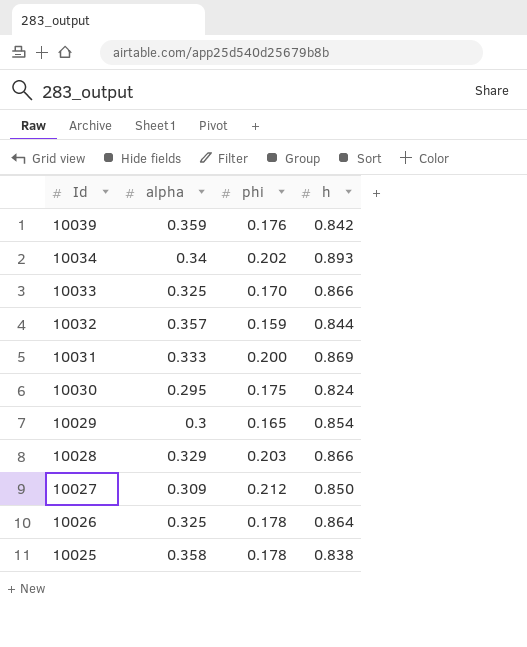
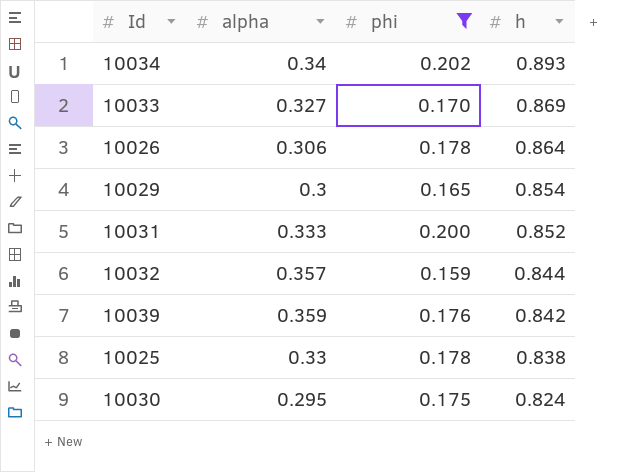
filter: none -> phi <= 0.202
row order: Id descending -> h descending
10033 | alpha: 0.325 -> 0.327
10033 | h: 0.866 -> 0.869
10026 | alpha: 0.325 -> 0.306
10031 | h: 0.869 -> 0.852
10025 | alpha: 0.358 -> 0.33

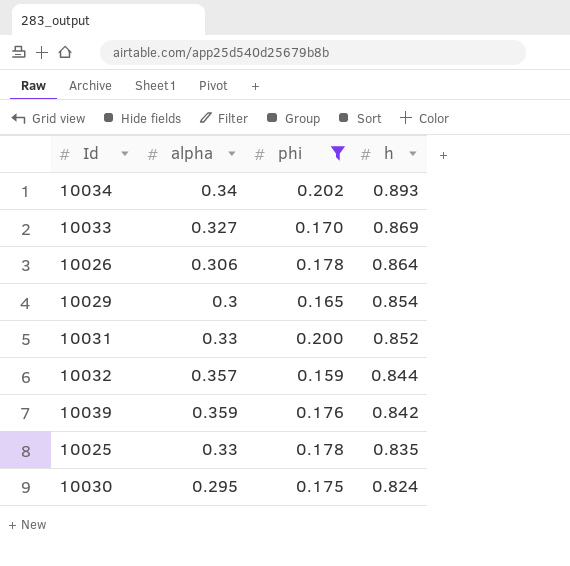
10031 | alpha: 0.333 -> 0.33
10025 | h: 0.838 -> 0.835

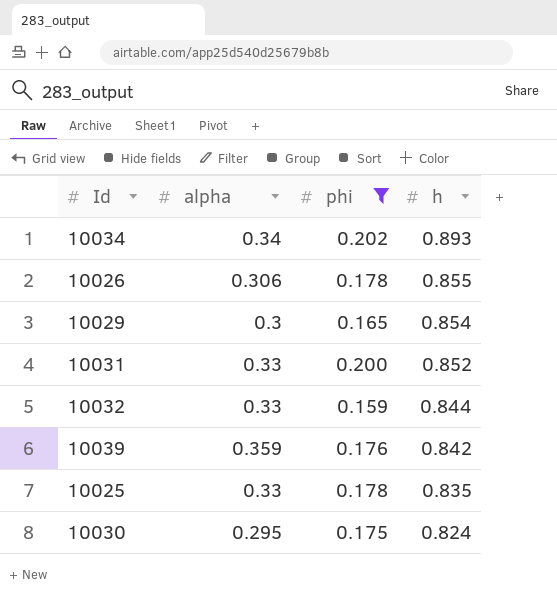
row 10033: 0.327 | 0.170 | 0.869 -> none
10026 | h: 0.864 -> 0.855
10032 | alpha: 0.357 -> 0.33

